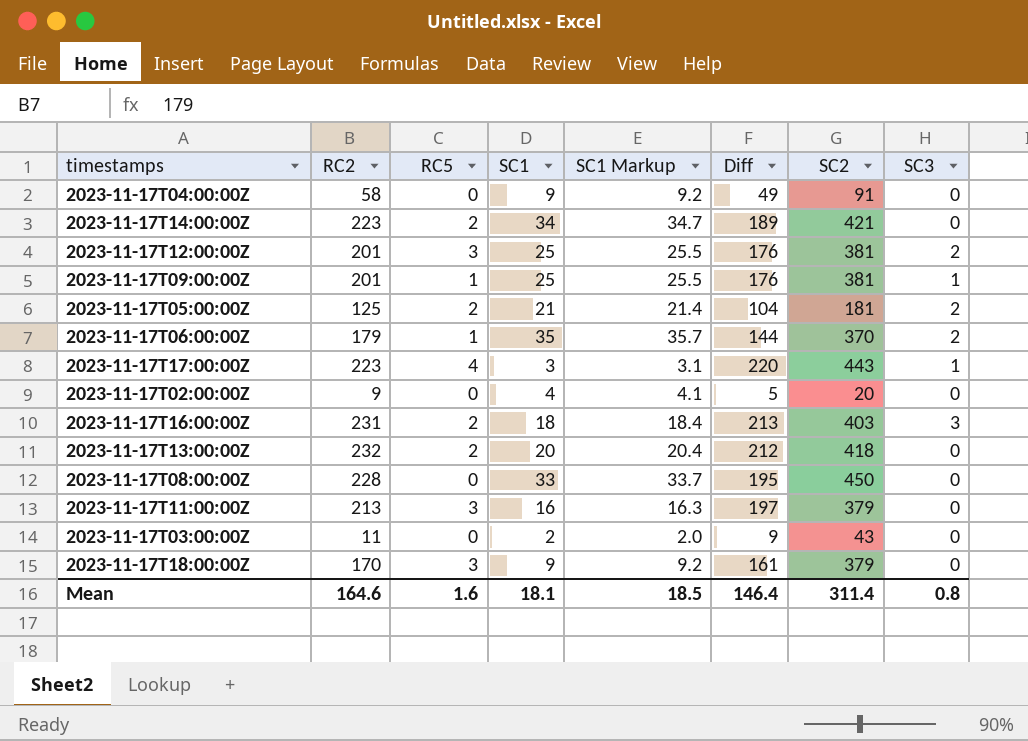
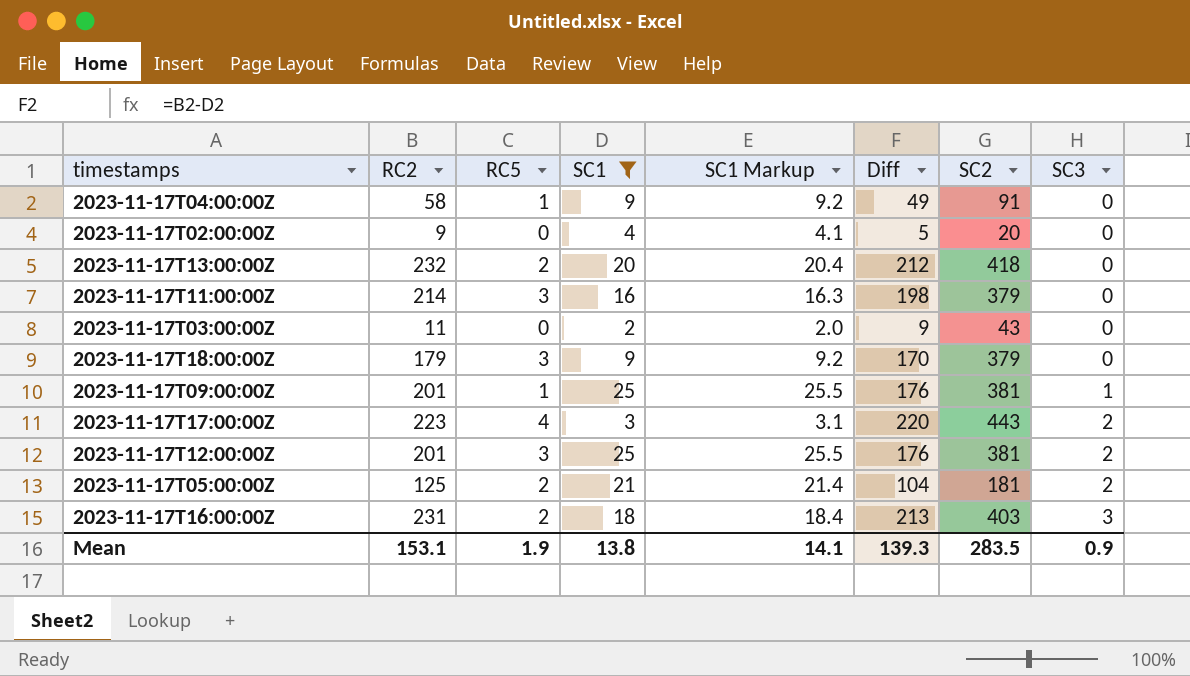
filter: none -> SC1 <= 25
row order: none -> SC3 ascending
2023-11-17T04:00:00Z | RC5: 0 -> 1
2023-11-17T11:00:00Z | RC2: 213 -> 214
2023-11-17T11:00:00Z | Diff: 197 -> 198
2023-11-17T18:00:00Z | RC2: 170 -> 179
2023-11-17T18:00:00Z | Diff: 161 -> 170
2023-11-17T17:00:00Z | SC3: 1 -> 2
Mean | RC2: 164.6 -> 153.1
Mean | RC5: 1.6 -> 1.9
Mean | SC1: 18.1 -> 13.8
Mean | SC1 Markup: 18.5 -> 14.1
Mean | Diff: 146.4 -> 139.3
Mean | SC2: 311.4 -> 283.5
Mean | SC3: 0.8 -> 0.9

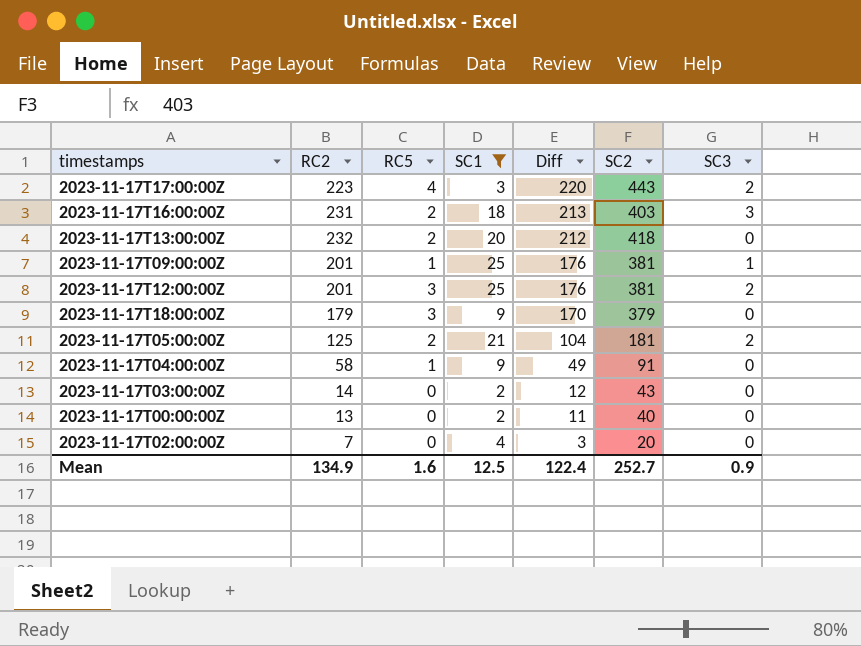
row order: SC3 ascending -> Diff descending
column SC1 Markup | formula: [SC1] * 1.02 -> none
row 2023-11-17T11:00:00Z: 214 | 3 | 16 | 16.3 | 198 | 379 | 0 -> none
2023-11-17T03:00:00Z | RC2: 11 -> 14
2023-11-17T03:00:00Z | Diff: 9 -> 12
row 2023-11-17T00:00:00Z: none -> 13 | 0 | 2 | 11 | 40 | 0
2023-11-17T02:00:00Z | RC2: 9 -> 7
2023-11-17T02:00:00Z | Diff: 5 -> 3
Mean | RC2: 153.1 -> 134.9
Mean | RC5: 1.9 -> 1.6
Mean | SC1: 13.8 -> 12.5
Mean | Diff: 139.3 -> 122.4
Mean | SC2: 283.5 -> 252.7

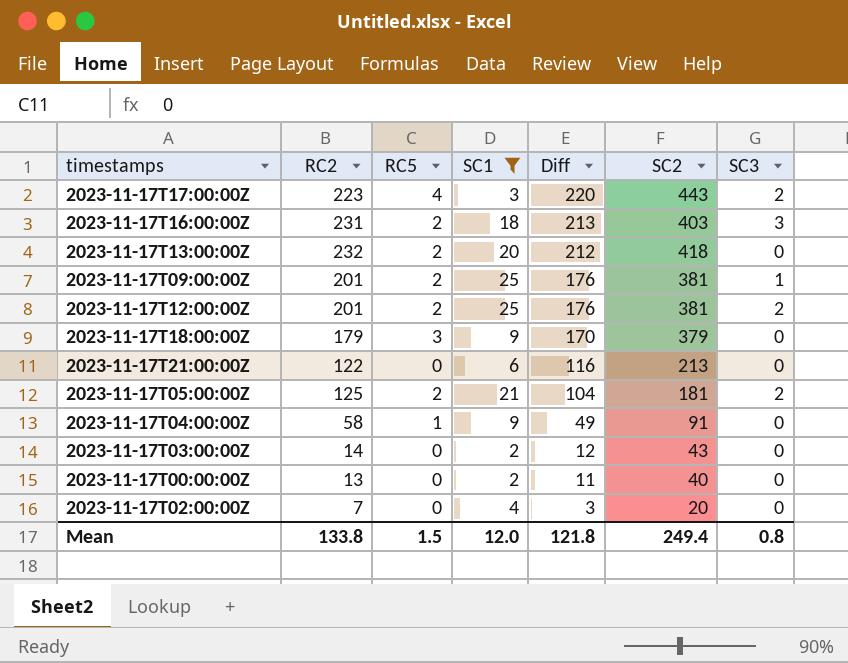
2023-11-17T09:00:00Z | RC5: 1 -> 2
2023-11-17T12:00:00Z | RC5: 3 -> 2
row 2023-11-17T21:00:00Z: none -> 122 | 0 | 6 | 116 | 213 | 0
Mean | RC2: 134.9 -> 133.8
Mean | RC5: 1.6 -> 1.5
Mean | SC1: 12.5 -> 12.0
Mean | Diff: 122.4 -> 121.8
Mean | SC2: 252.7 -> 249.4
Mean | SC3: 0.9 -> 0.8

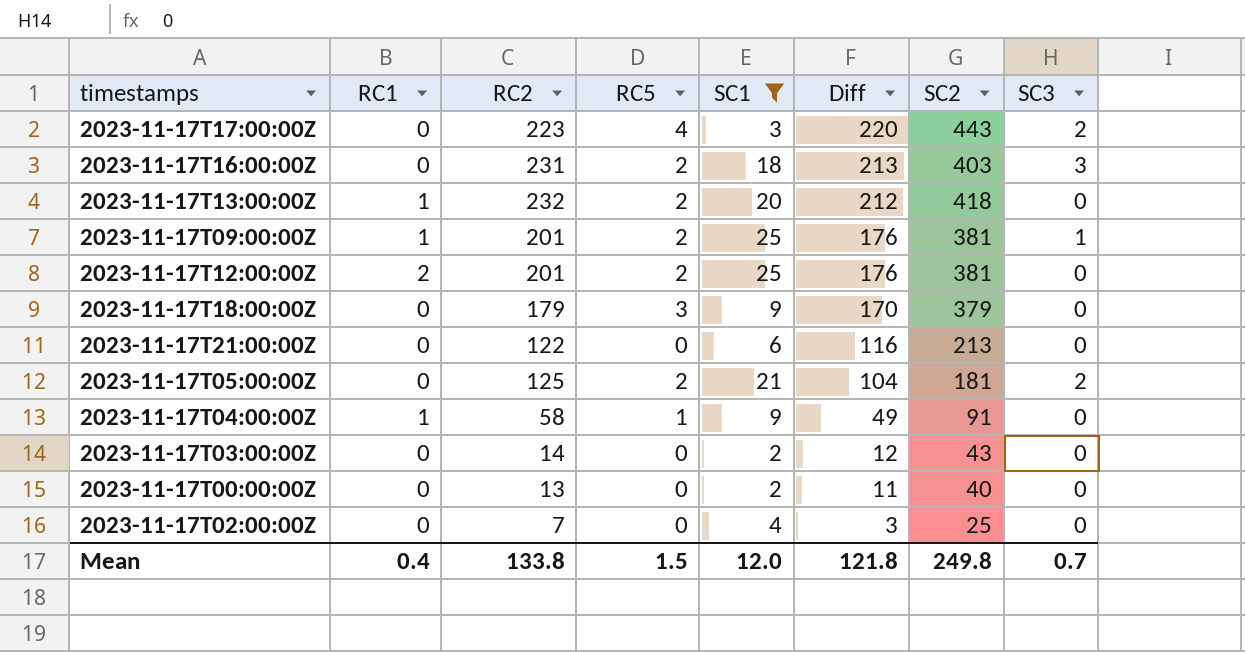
column RC1 | position: none -> 2
2023-11-17T12:00:00Z | SC3: 2 -> 0
2023-11-17T02:00:00Z | SC2: 20 -> 25
Mean | SC2: 249.4 -> 249.8
Mean | SC3: 0.8 -> 0.7

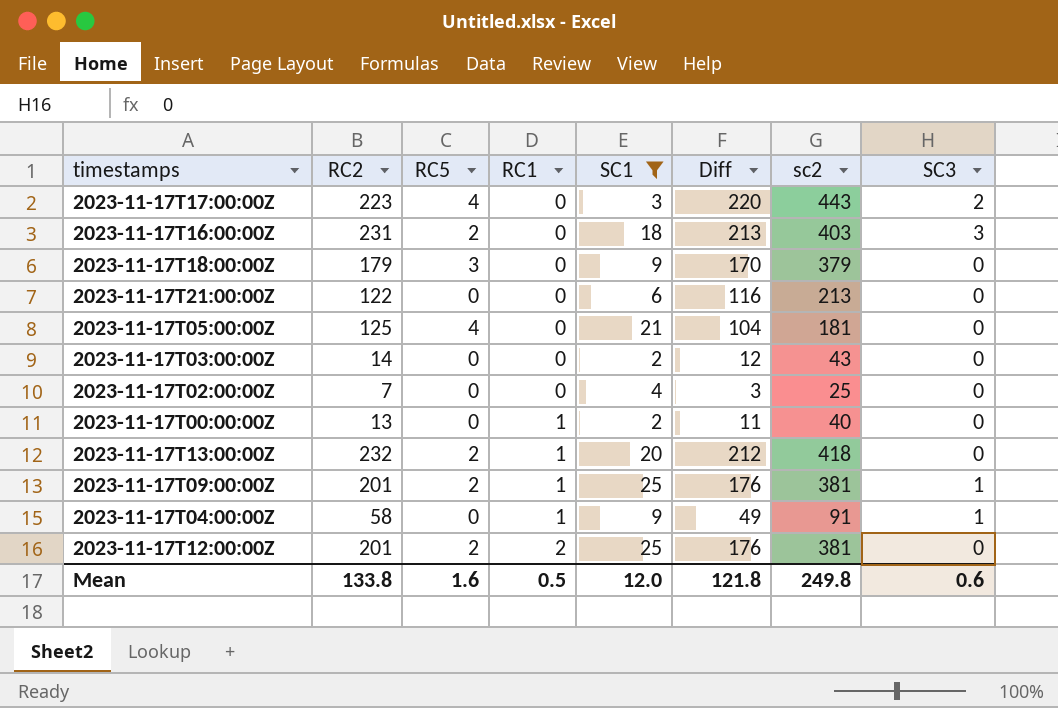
row order: Diff descending -> RC1 ascending
column RC1 | position: 2 -> 4
column name: SC2 -> sc2
2023-11-17T05:00:00Z | RC5: 2 -> 4
2023-11-17T05:00:00Z | SC3: 2 -> 0
2023-11-17T00:00:00Z | RC1: 0 -> 1
2023-11-17T04:00:00Z | RC5: 1 -> 0
2023-11-17T04:00:00Z | SC3: 0 -> 1
Mean | RC5: 1.5 -> 1.6
Mean | RC1: 0.4 -> 0.5
Mean | SC3: 0.7 -> 0.6

